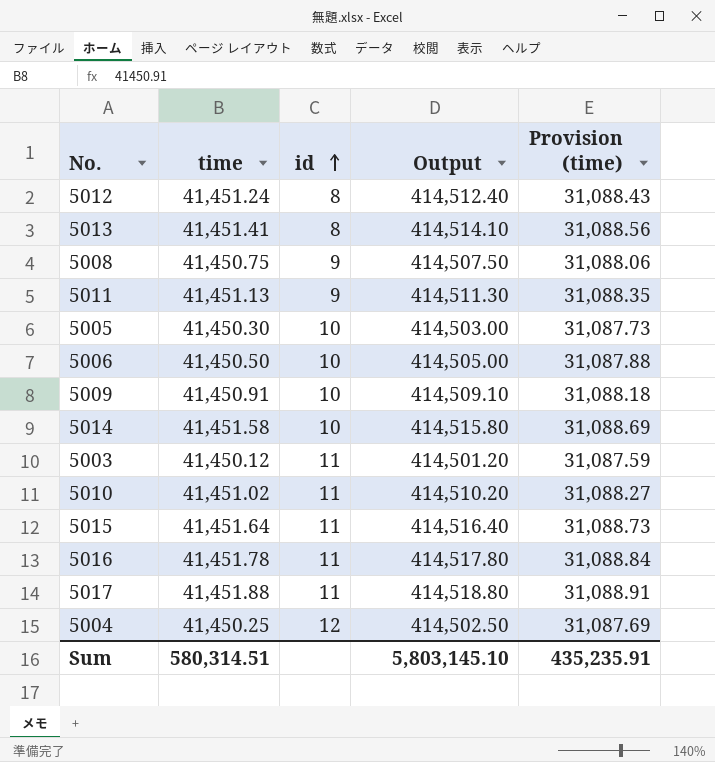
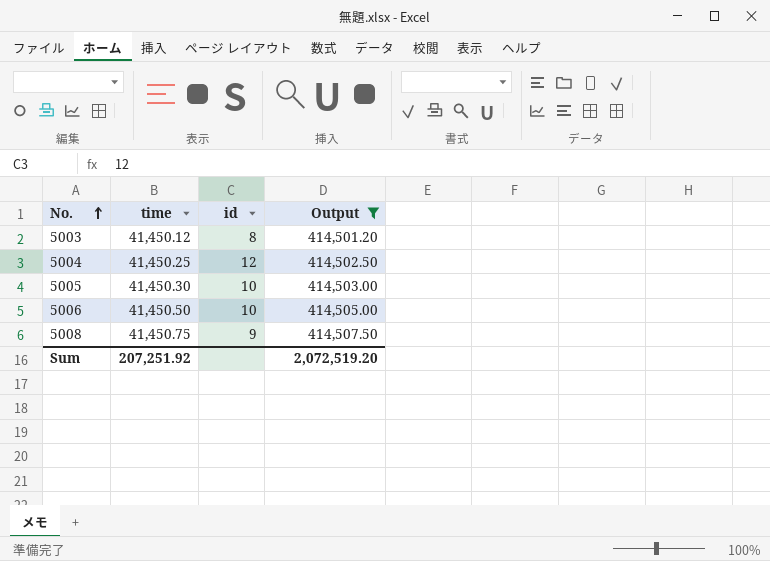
filter: none -> Output <= 414,507.50
row order: id ascending -> No. ascending
column Provision (time) | formula: [time] * 0.75 -> none
5003 | id: 11 -> 8
Sum | time: 580,314.51 -> 207,251.92
Sum | Output: 5,803,145.10 -> 2,072,519.20

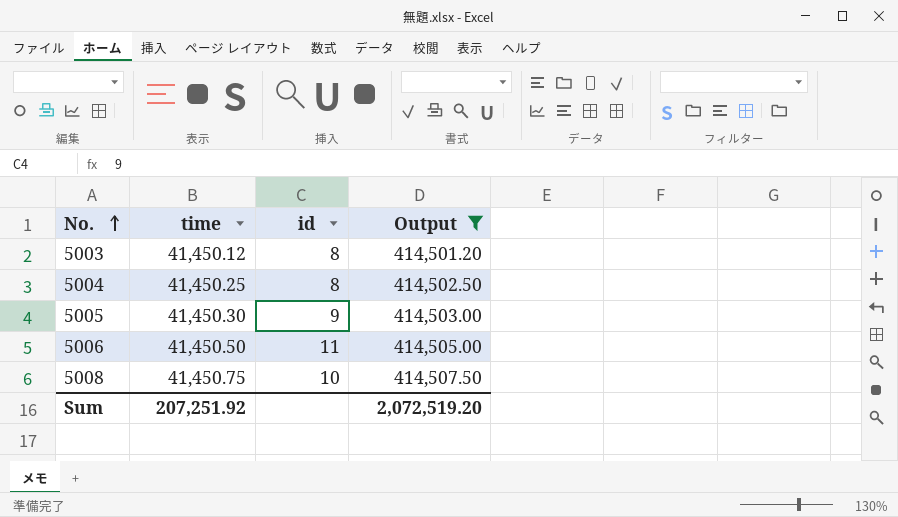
5004 | id: 12 -> 8
5005 | id: 10 -> 9
5006 | id: 10 -> 11
5008 | id: 9 -> 10

